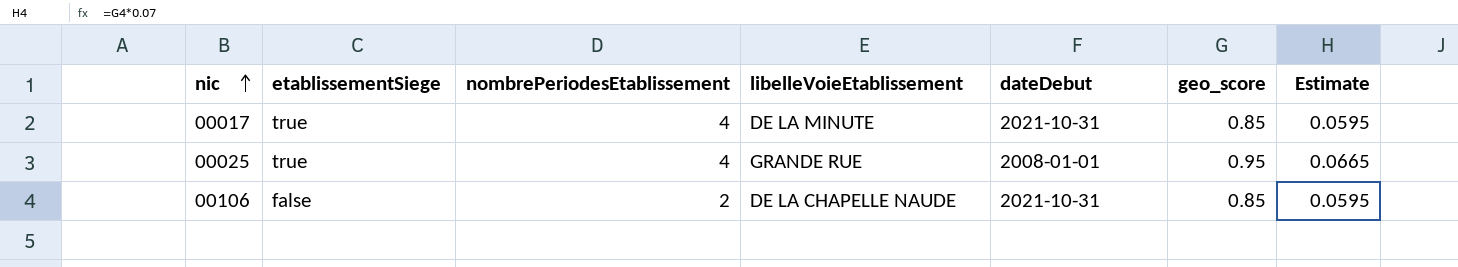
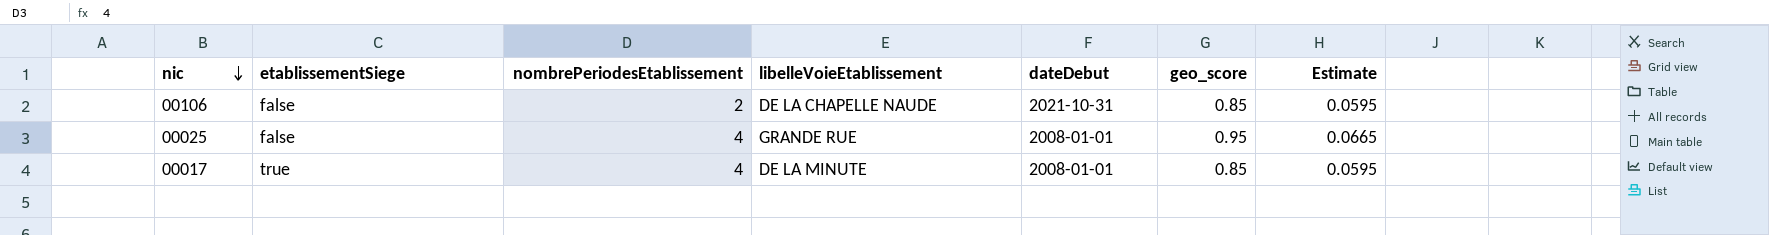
row order: nic ascending -> nic descending
00025 | etablissementSiege: true -> false
00017 | dateDebut: 2021-10-31 -> 2008-01-01

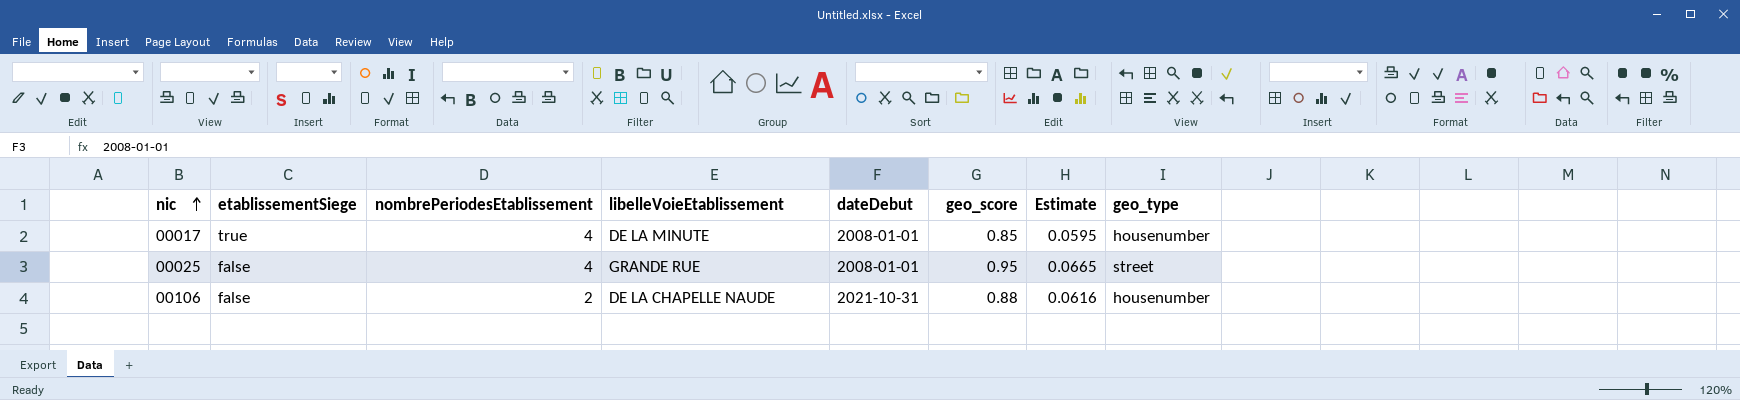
row order: nic descending -> nic ascending
column geo_type | position: none -> 8
00106 | geo_score: 0.85 -> 0.88
00106 | Estimate: 0.0595 -> 0.0616

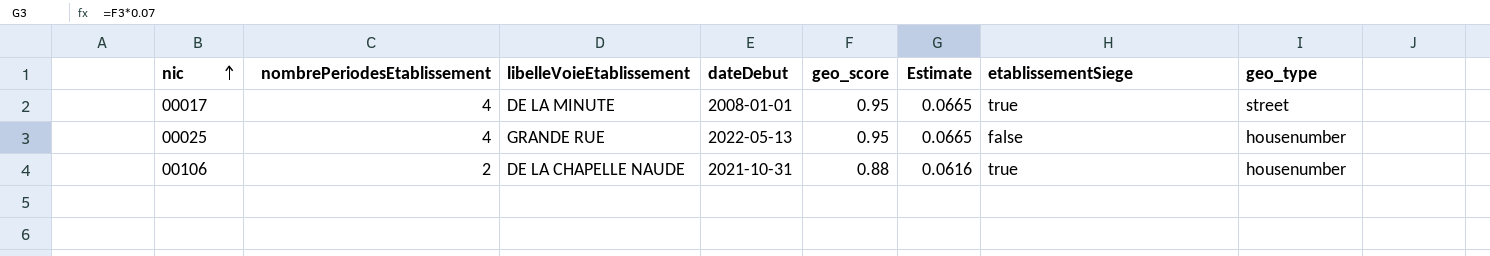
column etablissementSiege | position: 2 -> 7
00017 | geo_score: 0.85 -> 0.95
00017 | Estimate: 0.0595 -> 0.0665
00017 | geo_type: housenumber -> street
00025 | dateDebut: 2008-01-01 -> 2022-05-13
00025 | geo_type: street -> housenumber
00106 | etablissementSiege: false -> true

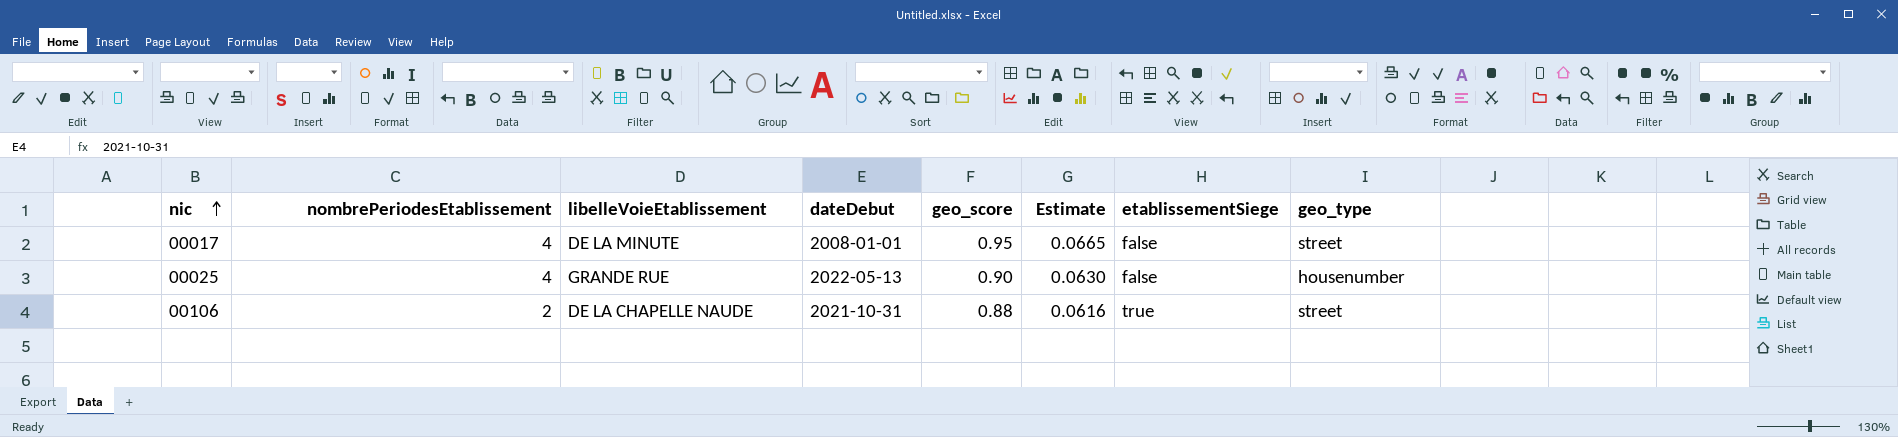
00017 | etablissementSiege: true -> false
00025 | geo_score: 0.95 -> 0.90
00025 | Estimate: 0.0665 -> 0.0630
00106 | geo_type: housenumber -> street

